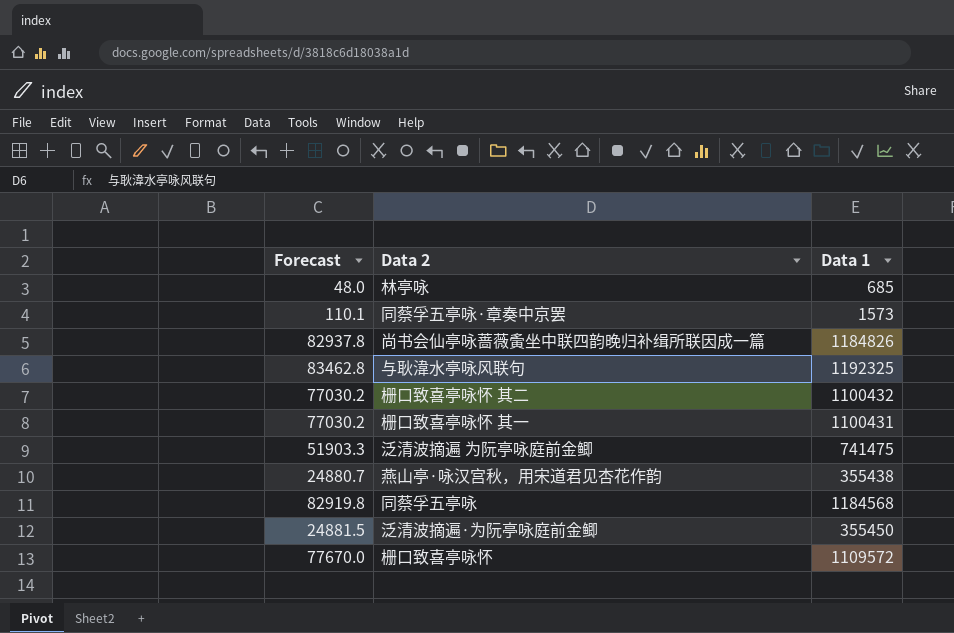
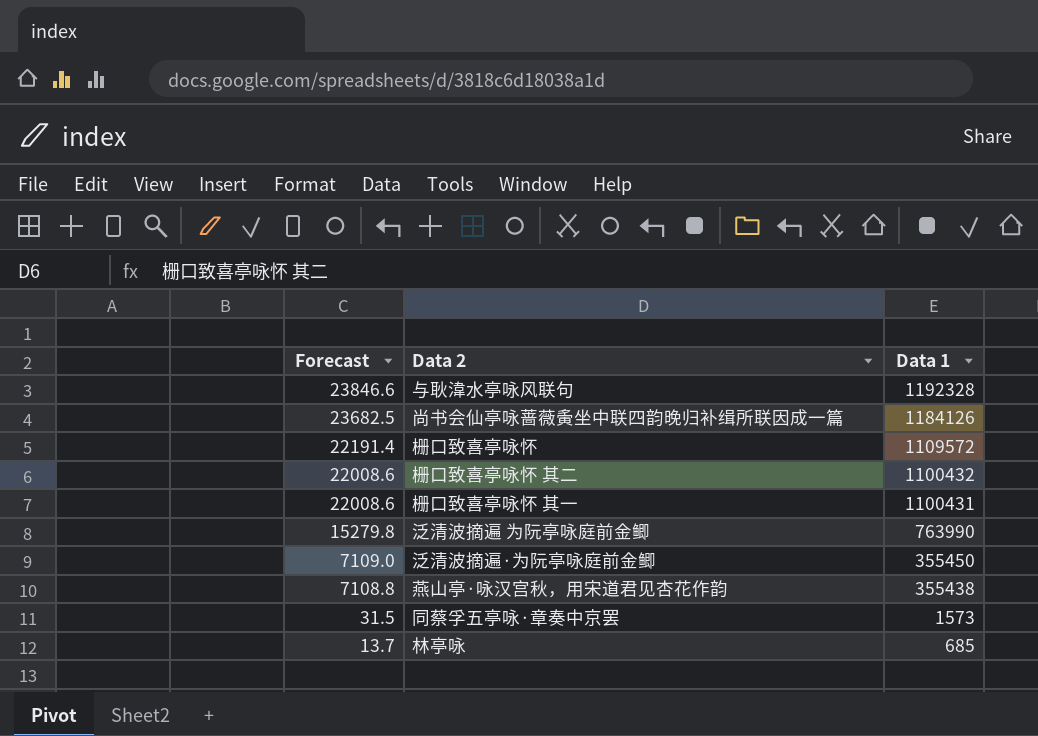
row order: none -> Forecast descending
column Forecast | formula: [Data 1] * 0.07 -> [Data 1] * 0.02
row 同蔡孚五亭咏: 82919.8 | 1184568 -> none
与耿湋水亭咏风联句 | Data 1: 1192325 -> 1192328
尚书会仙亭咏蔷薇夤坐中联四韵晚归补缉所联因成一篇 | Data 1: 1184826 -> 1184126
泛清波摘遍 为阮亭咏庭前金鲫 | Data 1: 741475 -> 763990

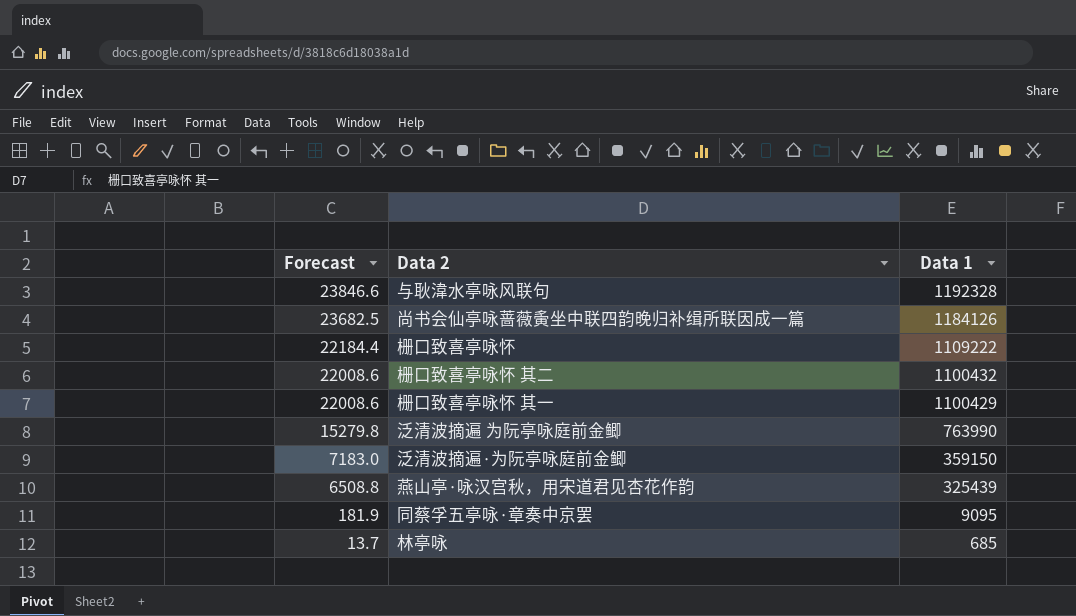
栅口致喜亭咏怀 | Forecast: 22191.4 -> 22184.4
栅口致喜亭咏怀 | Data 1: 1109572 -> 1109222
栅口致喜亭咏怀 其一 | Data 1: 1100431 -> 1100429
泛清波摘遍·为阮亭咏庭前金鲫 | Forecast: 7109.0 -> 7183.0
泛清波摘遍·为阮亭咏庭前金鲫 | Data 1: 355450 -> 359150
燕山亭·咏汉宫秋，用宋道君见杏花作韵 | Forecast: 7108.8 -> 6508.8
燕山亭·咏汉宫秋，用宋道君见杏花作韵 | Data 1: 355438 -> 325439
同蔡孚五亭咏·章奏中京罢 | Forecast: 31.5 -> 181.9
同蔡孚五亭咏·章奏中京罢 | Data 1: 1573 -> 9095

